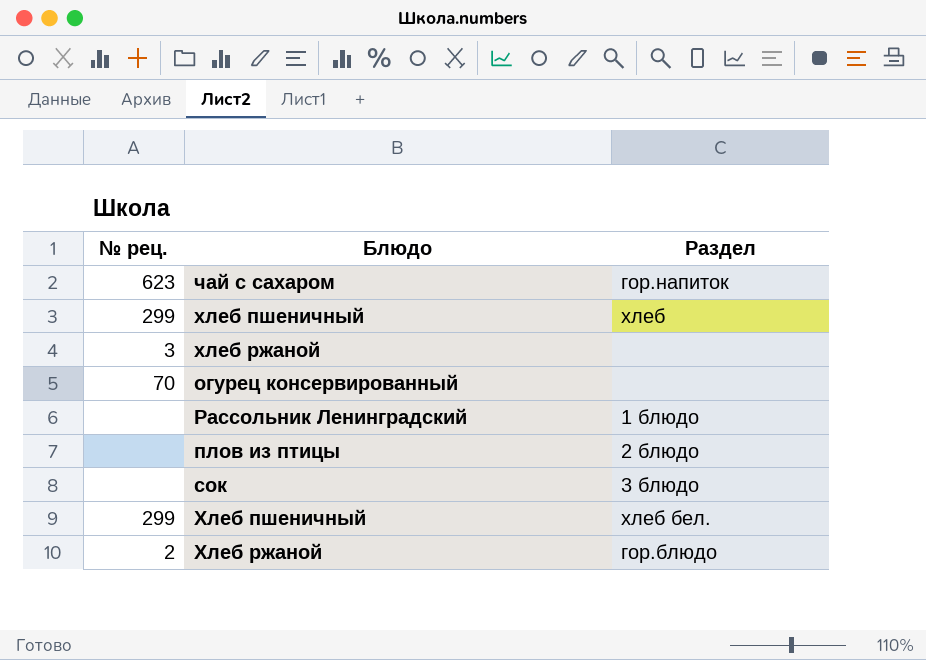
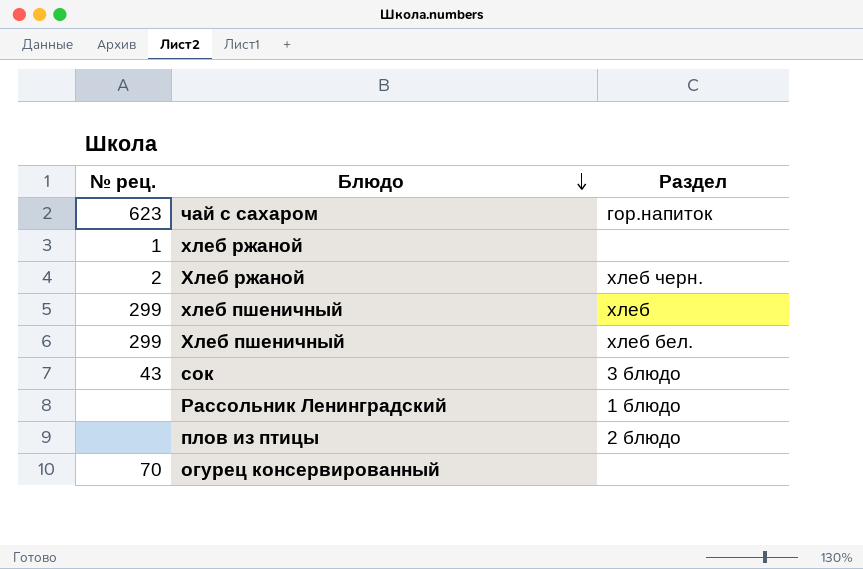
row order: none -> Блюдо descending
хлеб ржаной | № рец.: 3 -> 1
Хлеб ржаной | Раздел: гор.блюдо -> хлеб черн.
сок | № рец.: none -> 43

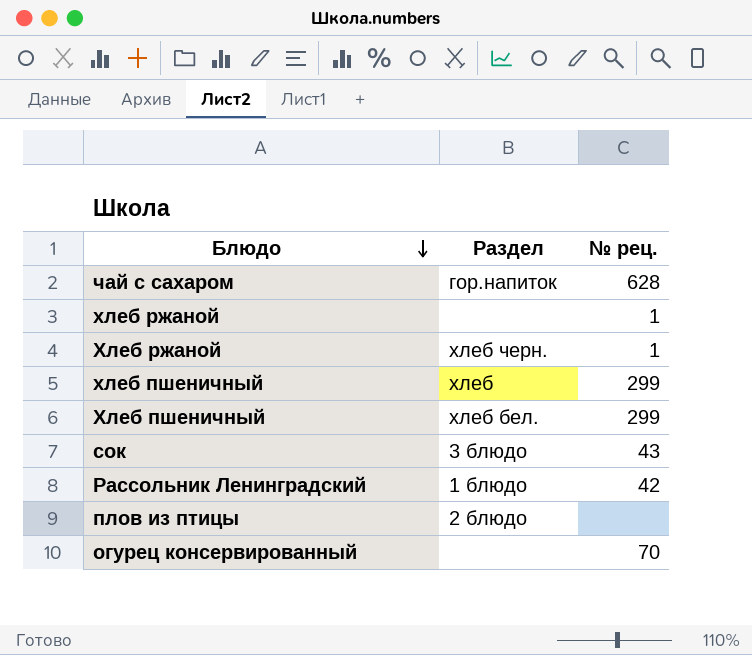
column № рец. | position: 1 -> 3
чай с сахаром | № рец.: 623 -> 628
Хлеб ржаной | № рец.: 2 -> 1
Рассольник Ленинградский | № рец.: none -> 42

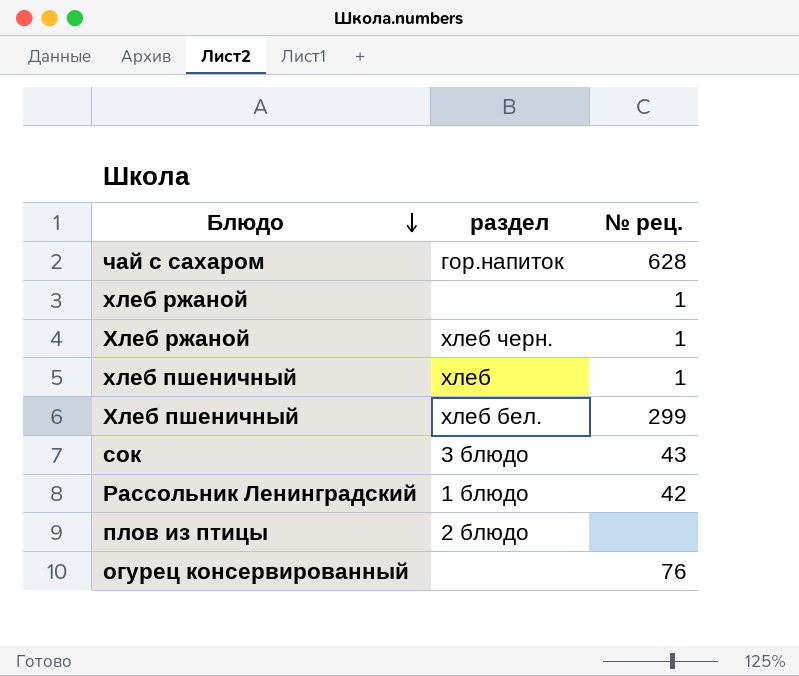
column name: Раздел -> раздел
хлеб пшеничный | № рец.: 299 -> 1
огурец консервированный | № рец.: 70 -> 76

